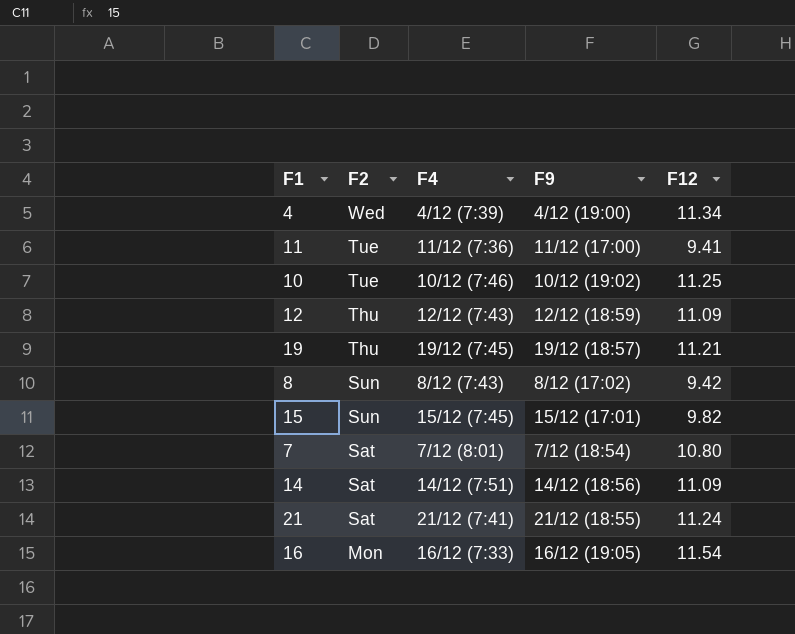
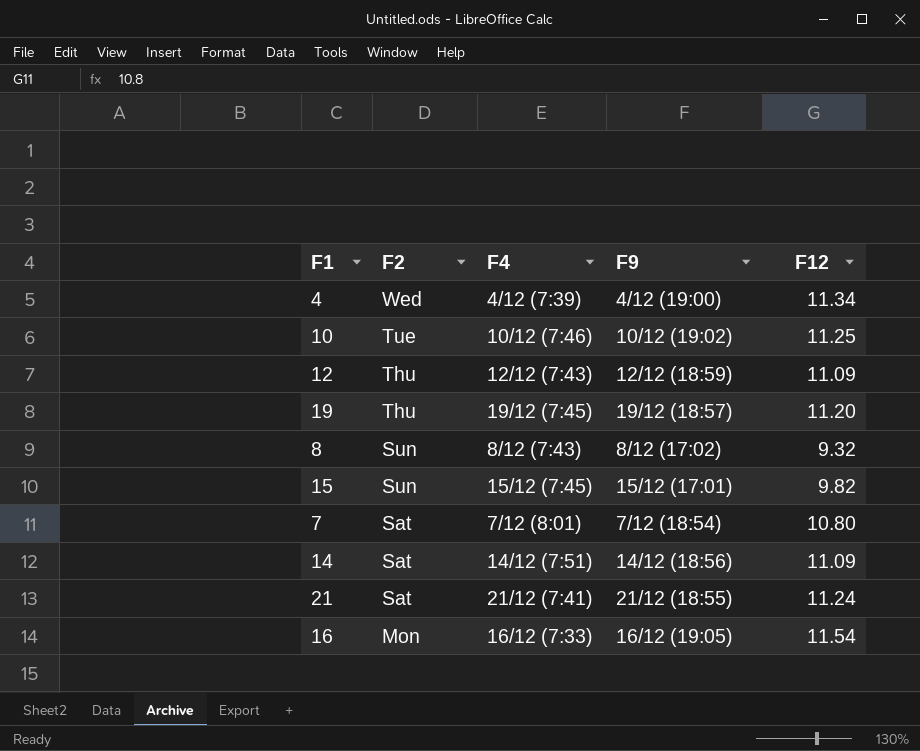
row 11: Tue | 11/12 (7:36) | 11/12 (17:00) | 9.41 -> none
19 | F12: 11.21 -> 11.20
8 | F12: 9.42 -> 9.32

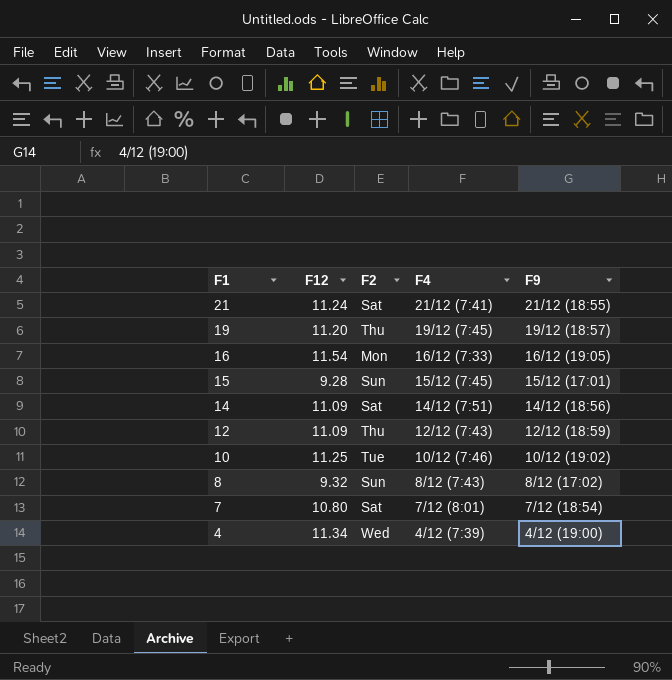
row order: F2 descending -> F1 descending
column F12 | position: 5 -> 2
15 | F12: 9.82 -> 9.28

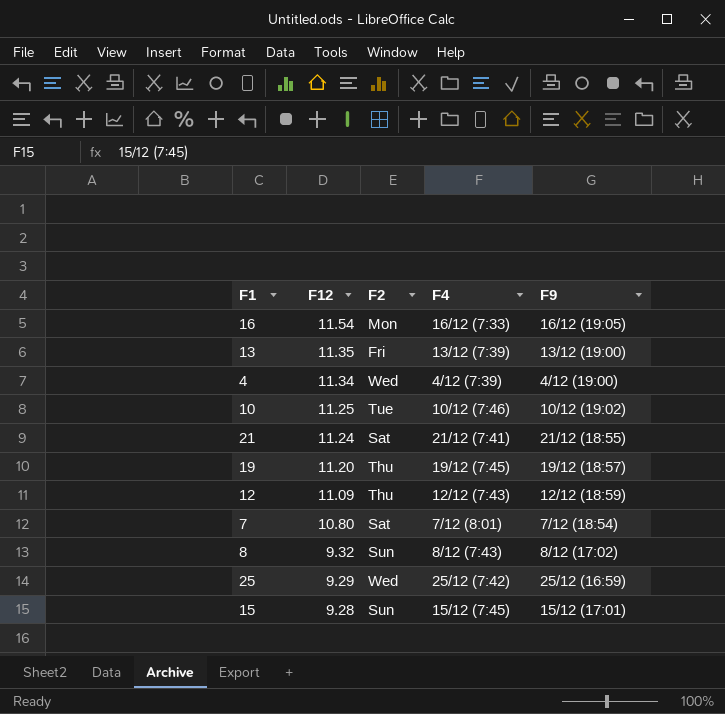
row order: F1 descending -> F12 descending
row 14: 11.09 | Sat | 14/12 (7:51) | 14/12 (18:56) -> none
row 13: none -> 11.35 | Fri | 13/12 (7:39) | 13/12 (19:00)
row 25: none -> 9.29 | Wed | 25/12 (7:42) | 25/12 (16:59)

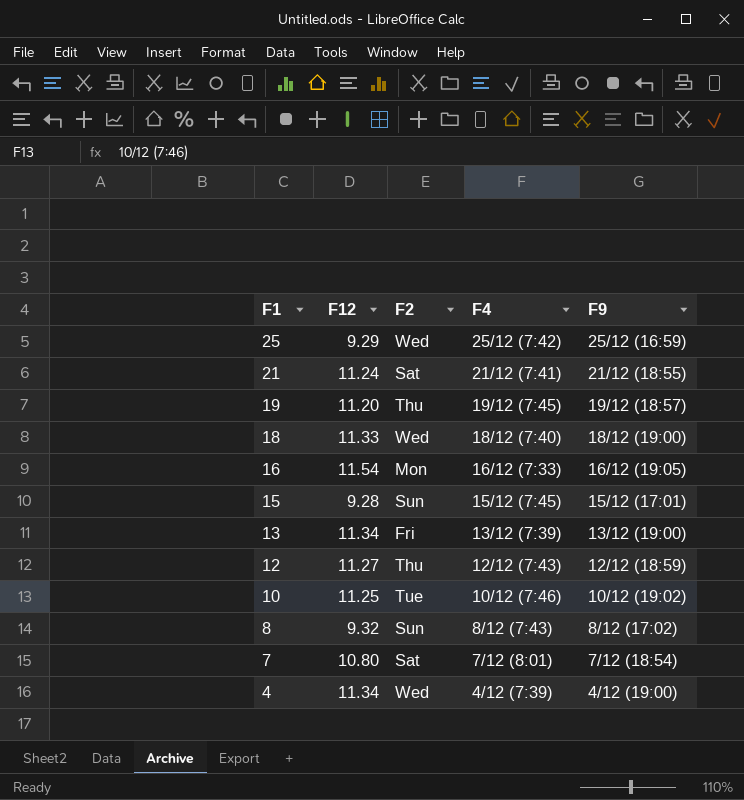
row order: F12 descending -> F1 descending
row 18: none -> 11.33 | Wed | 18/12 (7:40) | 18/12 (19:00)
13 | F12: 11.35 -> 11.34
12 | F12: 11.09 -> 11.27

